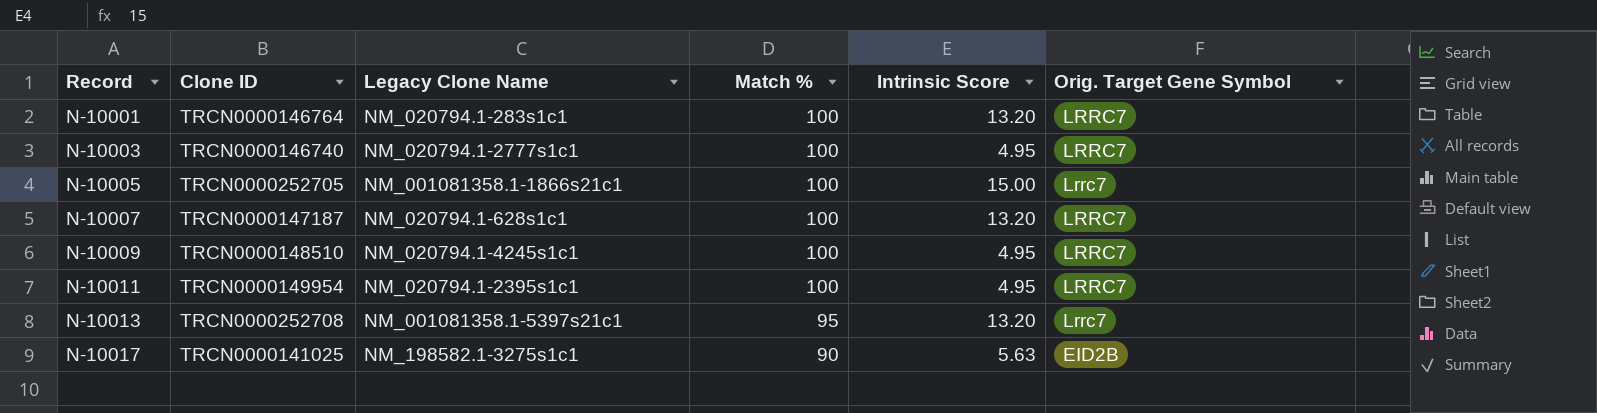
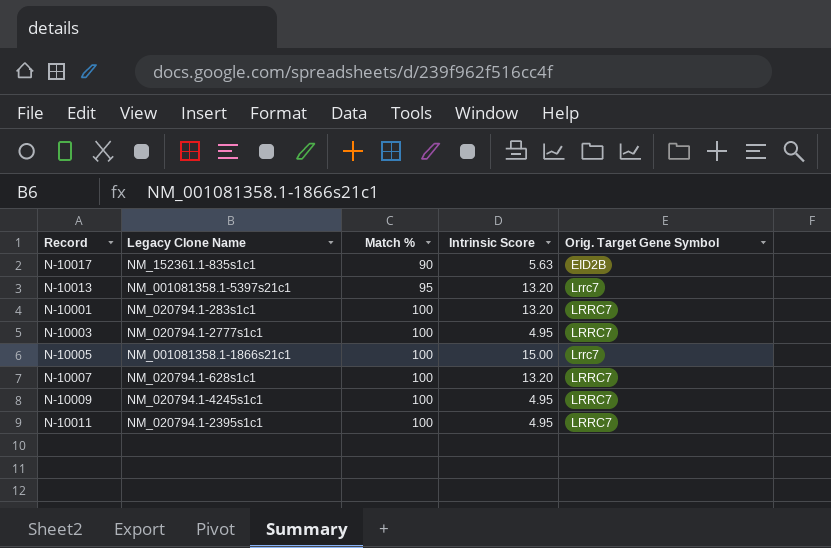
row order: Record ascending -> Match % ascending
column Clone ID | position: 2 -> none
N-10017 | Legacy Clone Name: NM_198582.1-3275s1c1 -> NM_152361.1-835s1c1

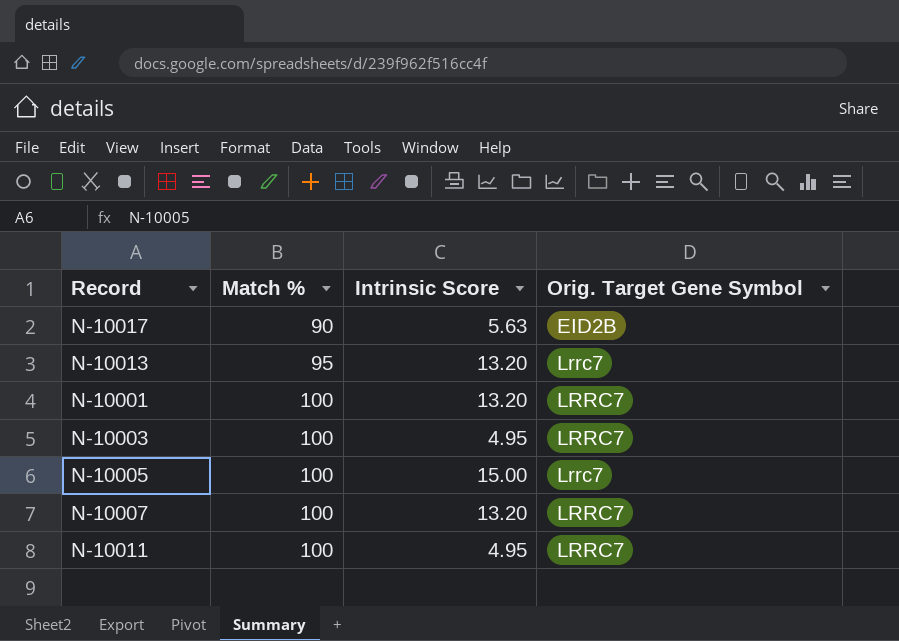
column Legacy Clone Name | position: 2 -> none
row N-10009: NM_020794.1-4245s1c1 | 100 | 4.95 | LRRC7 -> none

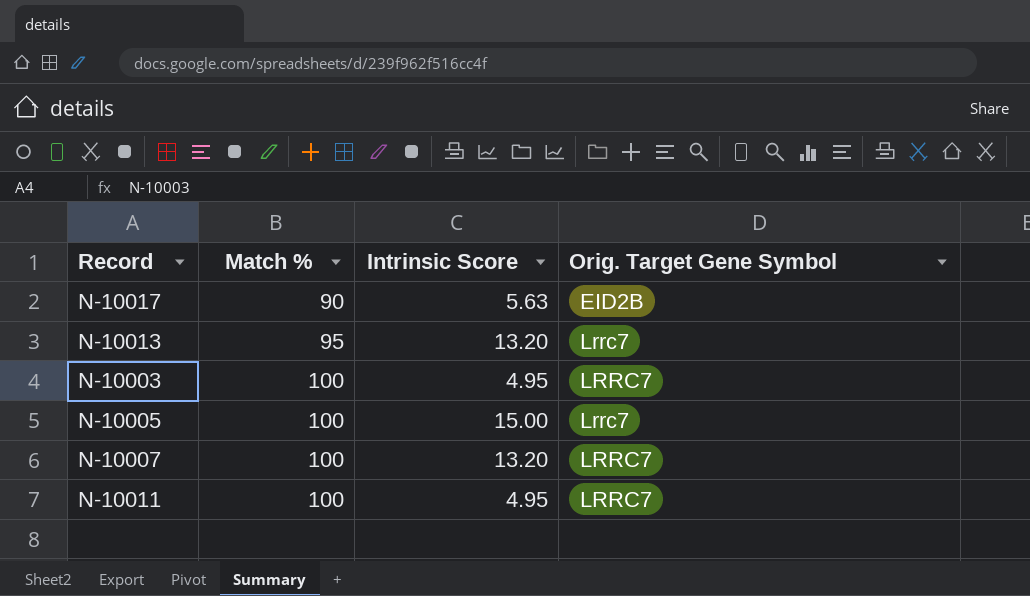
row N-10001: 100 | 13.20 | LRRC7 -> none

